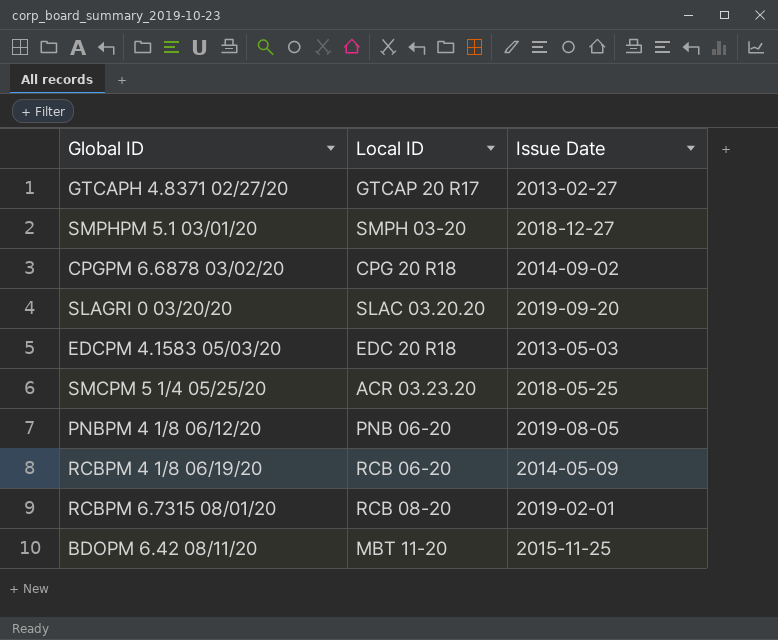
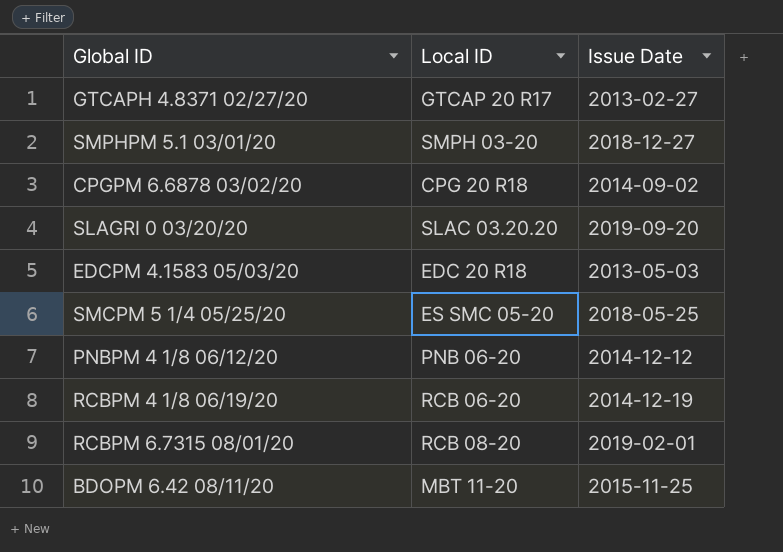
SMCPM 5 1/4 05/25/20 | Local ID: ACR 03.23.20 -> ES SMC 05-20
PNBPM 4 1/8 06/12/20 | Issue Date: 2019-08-05 -> 2014-12-12
RCBPM 4 1/8 06/19/20 | Issue Date: 2014-05-09 -> 2014-12-19

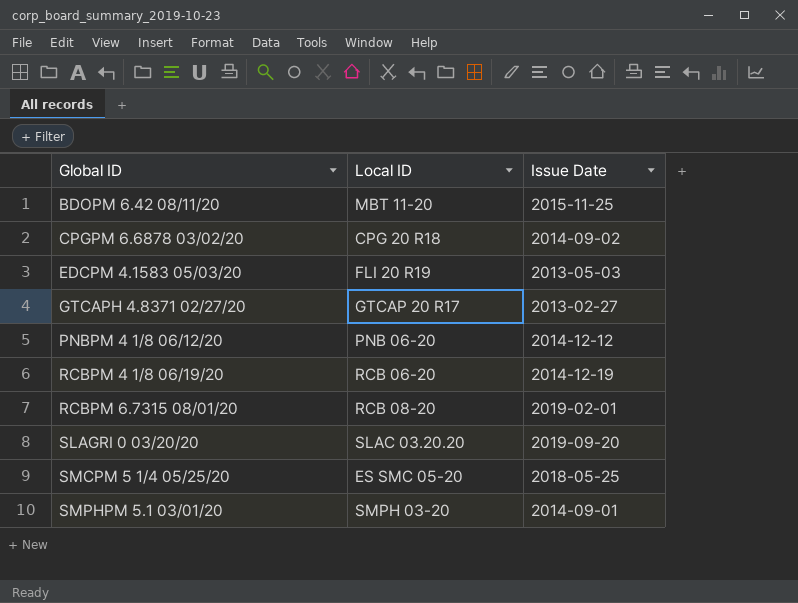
row order: none -> Global ID ascending
EDCPM 4.1583 05/03/20 | Local ID: EDC 20 R18 -> FLI 20 R19
SMPHPM 5.1 03/01/20 | Issue Date: 2018-12-27 -> 2014-09-01

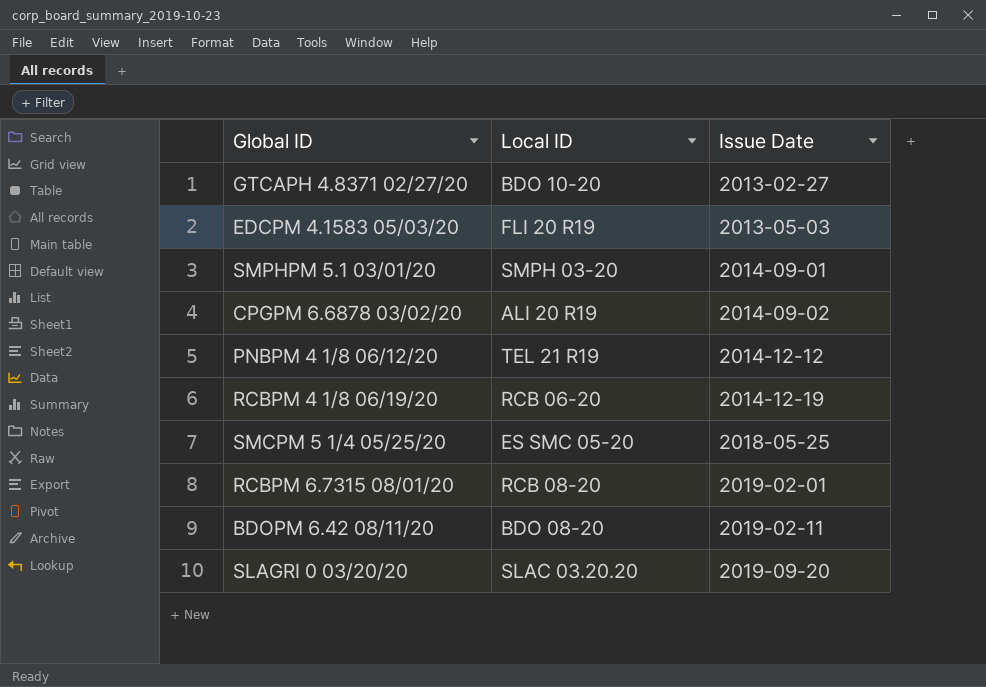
row order: Global ID ascending -> Issue Date ascending
GTCAPH 4.8371 02/27/20 | Local ID: GTCAP 20 R17 -> BDO 10-20
CPGPM 6.6878 03/02/20 | Local ID: CPG 20 R18 -> ALI 20 R19
PNBPM 4 1/8 06/12/20 | Local ID: PNB 06-20 -> TEL 21 R19
BDOPM 6.42 08/11/20 | Local ID: MBT 11-20 -> BDO 08-20
BDOPM 6.42 08/11/20 | Issue Date: 2015-11-25 -> 2019-02-11

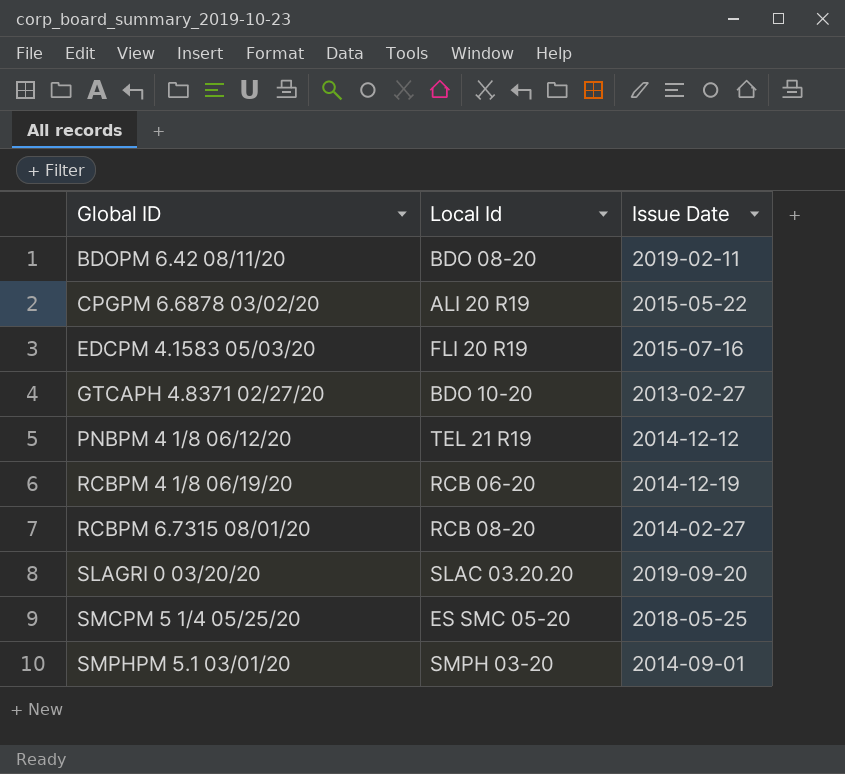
row order: Issue Date ascending -> Global ID ascending
column name: Local ID -> Local Id
CPGPM 6.6878 03/02/20 | Issue Date: 2014-09-02 -> 2015-05-22
EDCPM 4.1583 05/03/20 | Issue Date: 2013-05-03 -> 2015-07-16
RCBPM 6.7315 08/01/20 | Issue Date: 2019-02-01 -> 2014-02-27

